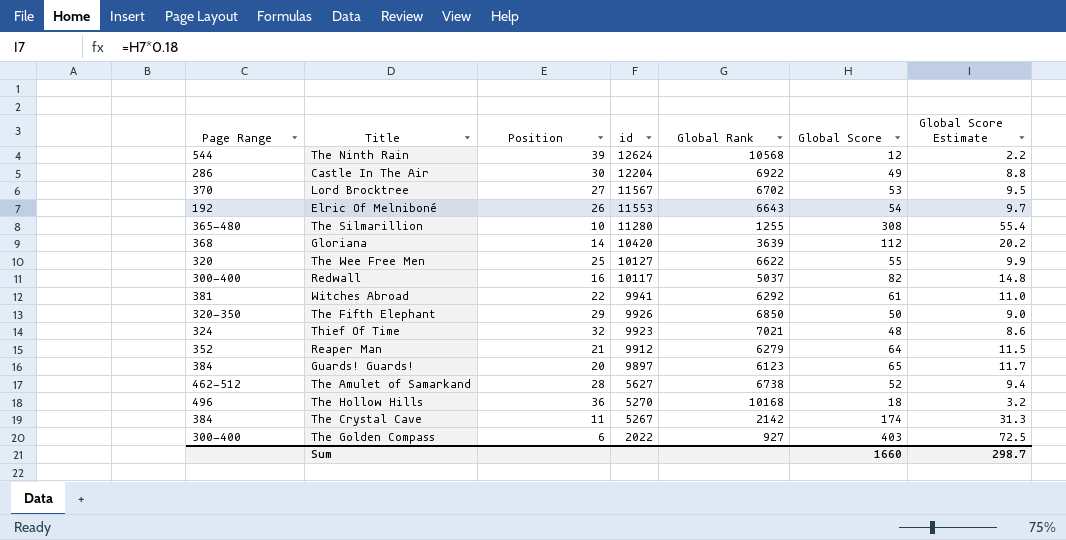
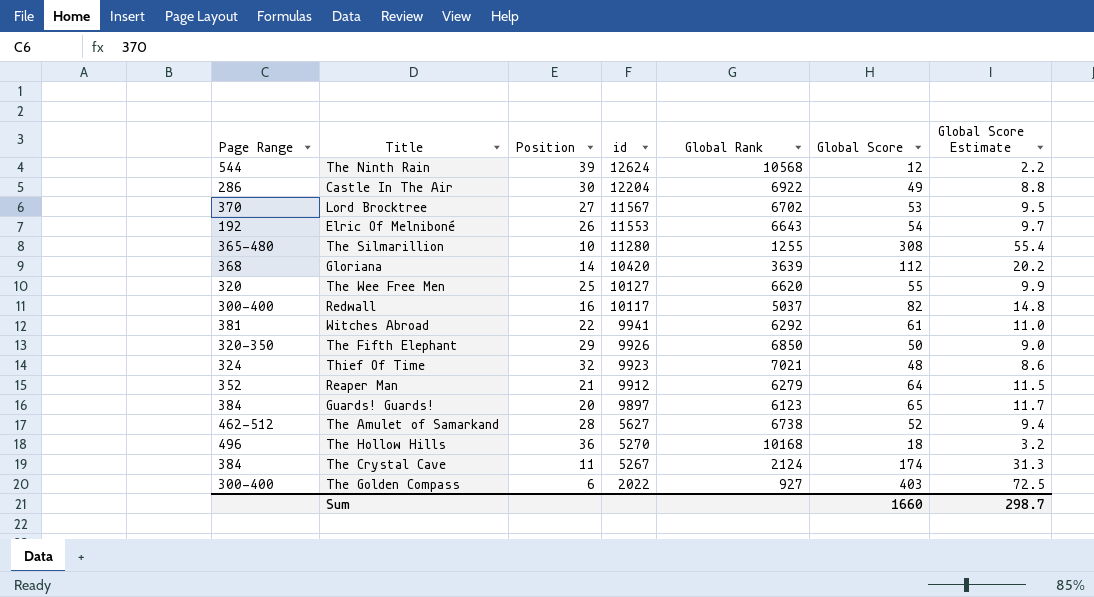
The Wee Free Men | Global Rank: 6622 -> 6620
The Crystal Cave | Global Rank: 2142 -> 2124

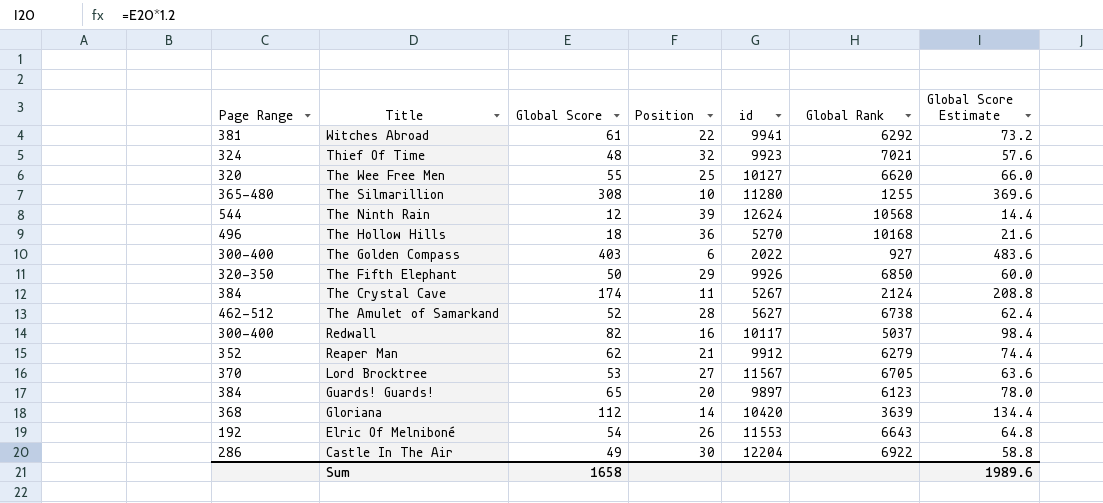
row order: id descending -> Title descending
column Global Score | position: 6 -> 3
column Global Score Estimate | formula: [Global Score] * 0.18 -> [Global Score] * 1.2
Reaper Man | Global Score: 64 -> 62
Lord Brocktree | Global Rank: 6702 -> 6705
Sum | Global Score: 1660 -> 1658
Sum | Global Score Estimate: 298.7 -> 1989.6

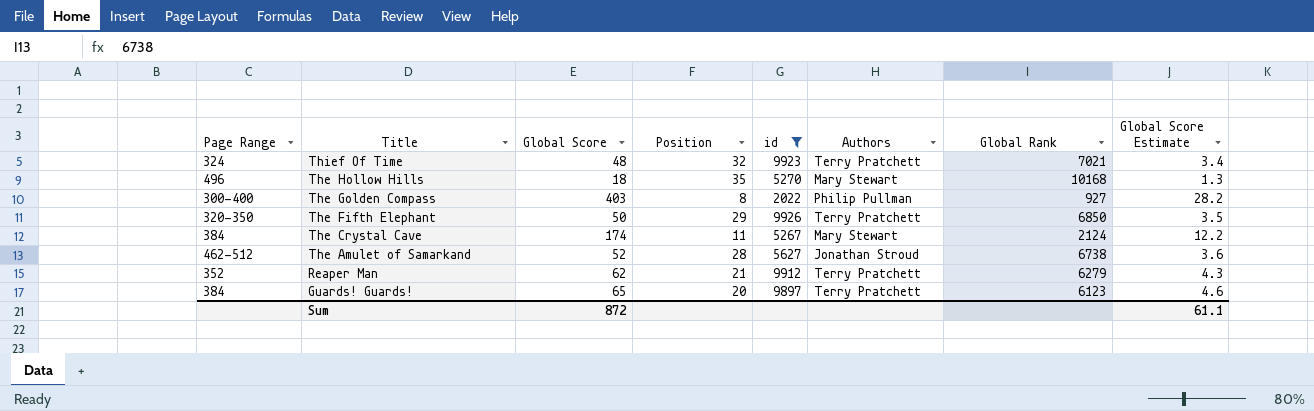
filter: none -> id <= 9926
column Authors | position: none -> 6
column Global Score Estimate | formula: [Global Score] * 1.2 -> [Global Score] * 0.07
The Hollow Hills | Position: 36 -> 35
The Golden Compass | Position: 6 -> 8
Sum | Global Score: 1658 -> 872
Sum | Global Score Estimate: 1989.6 -> 61.1

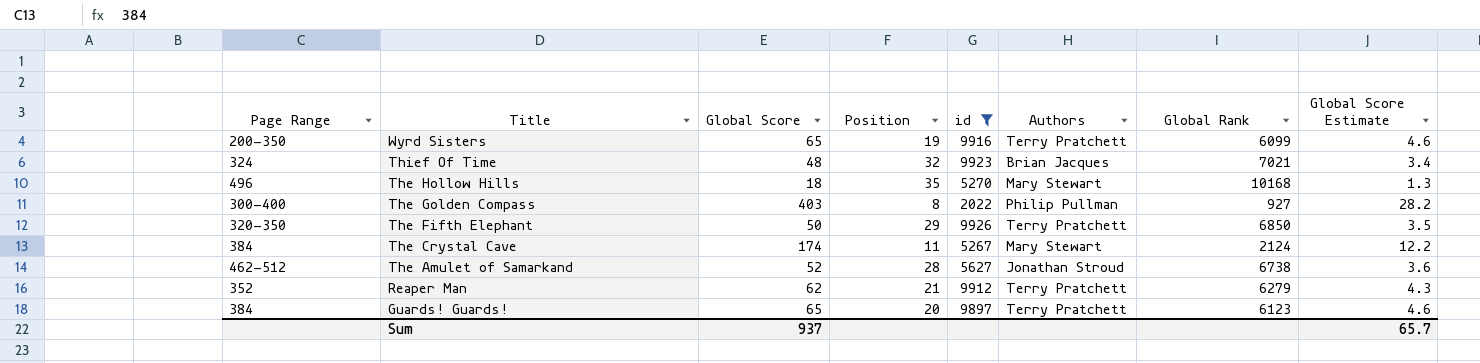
row Wyrd Sisters: none -> 200-350 | 65 | 19 | 9916 | Terry Pratchett | 6099 | 4.6
Thief Of Time | Authors: Terry Pratchett -> Brian Jacques
Sum | Global Score: 872 -> 937
Sum | Global Score Estimate: 61.1 -> 65.7

